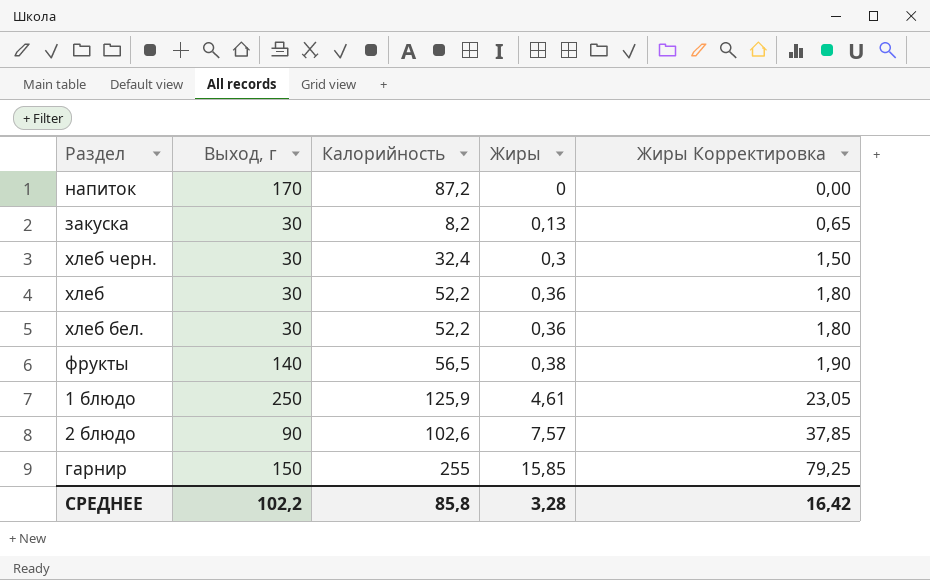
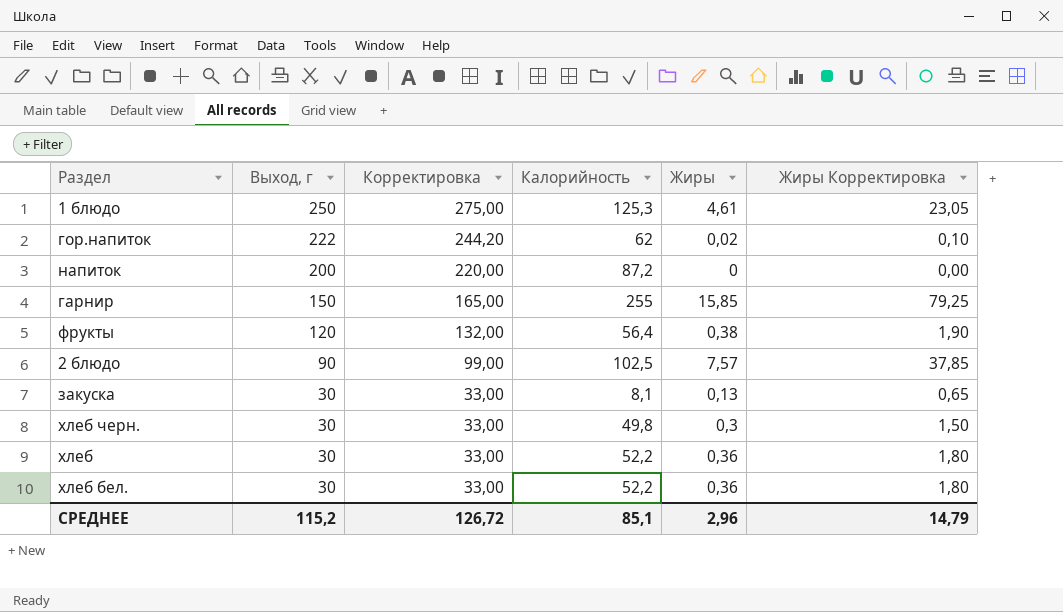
row order: Жиры ascending -> Выход, г descending
column Корректировка | formula: none -> [Выход, г] * 1,1
1 блюдо | Калорийность: 125,9 -> 125,3
row гор.напиток: none -> 222 | 244,20 | 62 | 0,02 | 0,10
напиток | Выход, г: 170 -> 200
фрукты | Выход, г: 140 -> 120
фрукты | Калорийность: 56,5 -> 56,4
2 блюдо | Калорийность: 102,6 -> 102,5
закуска | Калорийность: 8,2 -> 8,1
хлеб черн. | Калорийность: 32,4 -> 49,8
СРЕДНЕЕ | Выход, г: 102,2 -> 115,2
СРЕДНЕЕ | Калорийность: 85,8 -> 85,1
СРЕДНЕЕ | Жиры: 3,28 -> 2,96
СРЕДНЕЕ | Жиры Корректировка: 16,42 -> 14,79

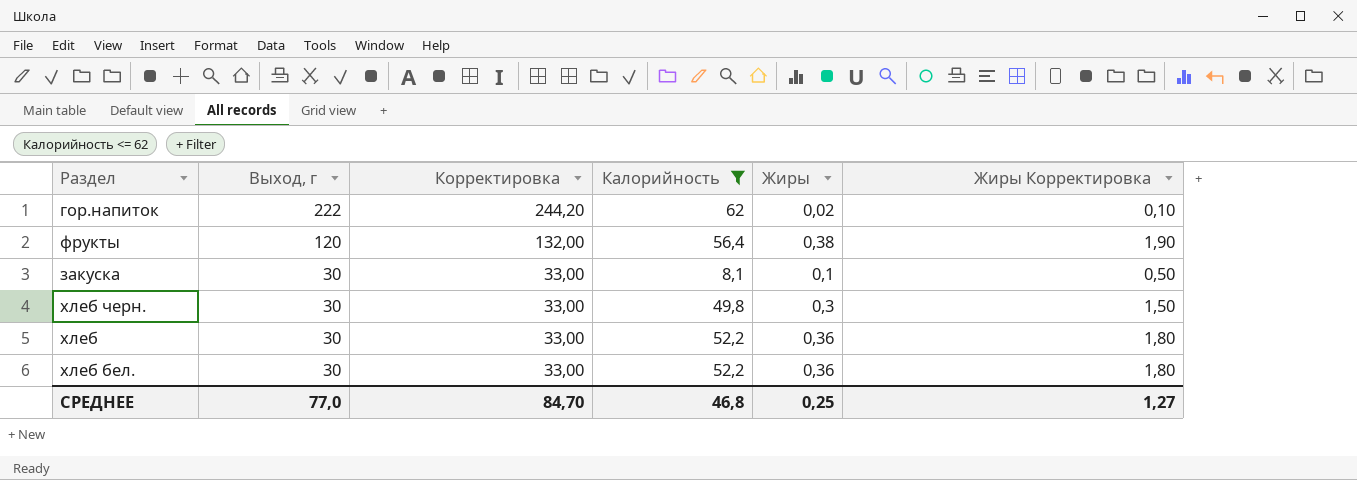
filter: none -> Калорийность <= 62
закуска | Жиры: 0,13 -> 0,1
закуска | Жиры Корректировка: 0,65 -> 0,50
СРЕДНЕЕ | Выход, г: 115,2 -> 77,0
СРЕДНЕЕ | Корректировка: 126,72 -> 84,70
СРЕДНЕЕ | Калорийность: 85,1 -> 46,8
СРЕДНЕЕ | Жиры: 2,96 -> 0,25
СРЕДНЕЕ | Жиры Корректировка: 14,79 -> 1,27

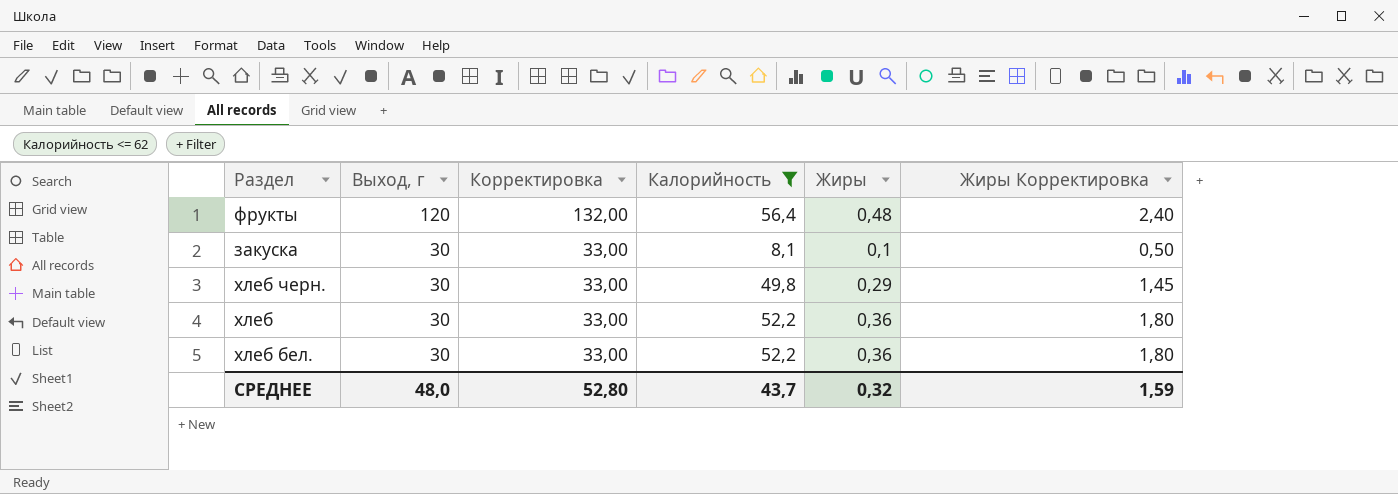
row гор.напиток: 222 | 244,20 | 62 | 0,02 | 0,10 -> none
фрукты | Жиры: 0,38 -> 0,48
фрукты | Жиры Корректировка: 1,90 -> 2,40
хлеб черн. | Жиры: 0,3 -> 0,29
хлеб черн. | Жиры Корректировка: 1,50 -> 1,45
СРЕДНЕЕ | Выход, г: 77,0 -> 48,0
СРЕДНЕЕ | Корректировка: 84,70 -> 52,80
СРЕДНЕЕ | Калорийность: 46,8 -> 43,7
СРЕДНЕЕ | Жиры: 0,25 -> 0,32
СРЕДНЕЕ | Жиры Корректировка: 1,27 -> 1,59

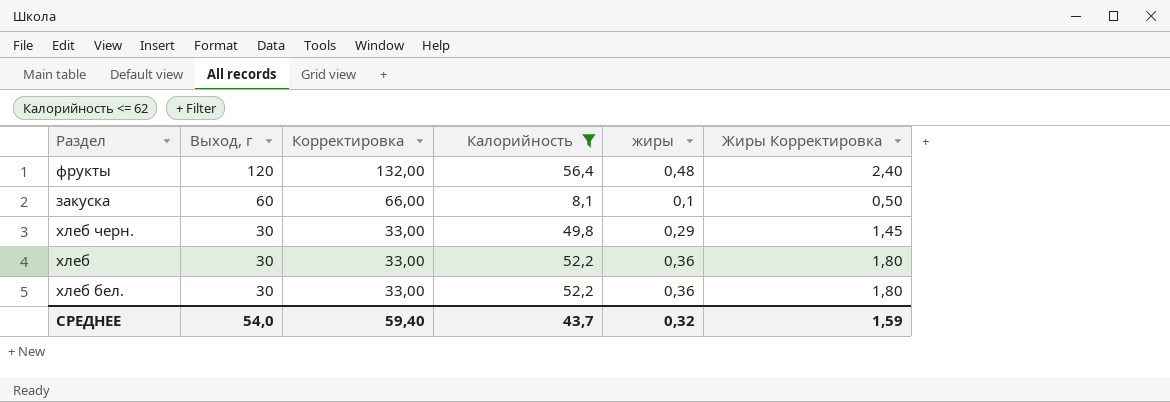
column name: Жиры -> жиры
закуска | Выход, г: 30 -> 60
закуска | Корректировка: 33,00 -> 66,00
СРЕДНЕЕ | Выход, г: 48,0 -> 54,0
СРЕДНЕЕ | Корректировка: 52,80 -> 59,40

